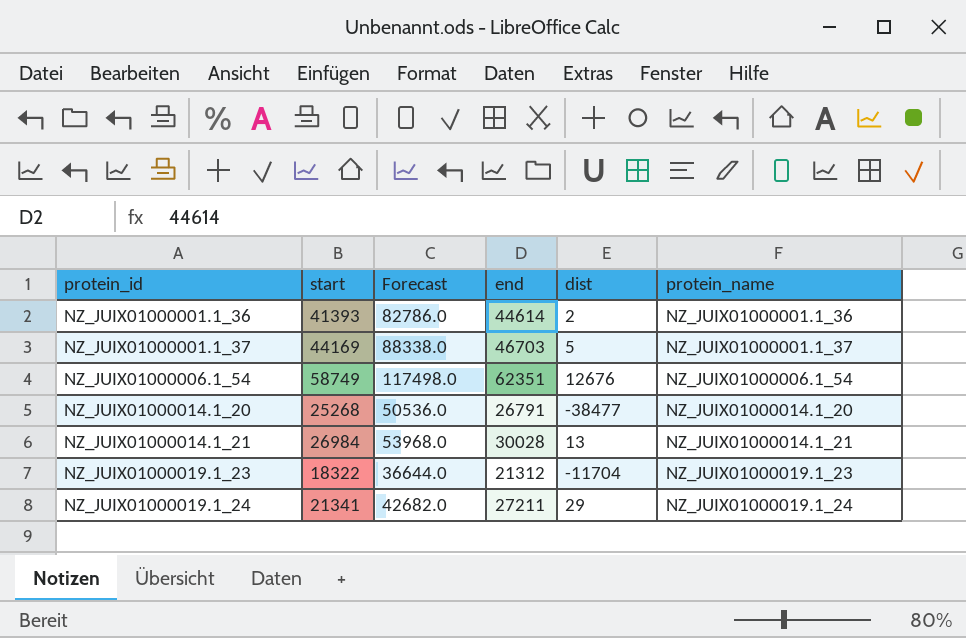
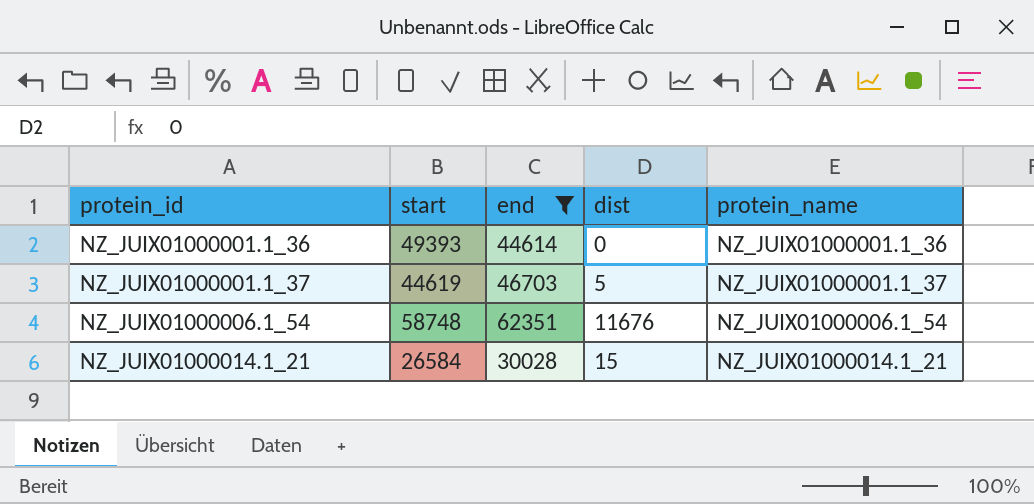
filter: none -> end >= 30028
column Forecast | formula: [start] * 2 -> none
NZ_JUIX01000001.1_36 | start: 41393 -> 49393
NZ_JUIX01000001.1_36 | dist: 2 -> 0
NZ_JUIX01000001.1_37 | start: 44169 -> 44619
NZ_JUIX01000006.1_54 | start: 58749 -> 58748
NZ_JUIX01000006.1_54 | dist: 12676 -> 11676
NZ_JUIX01000014.1_21 | start: 26984 -> 26584
NZ_JUIX01000014.1_21 | dist: 13 -> 15

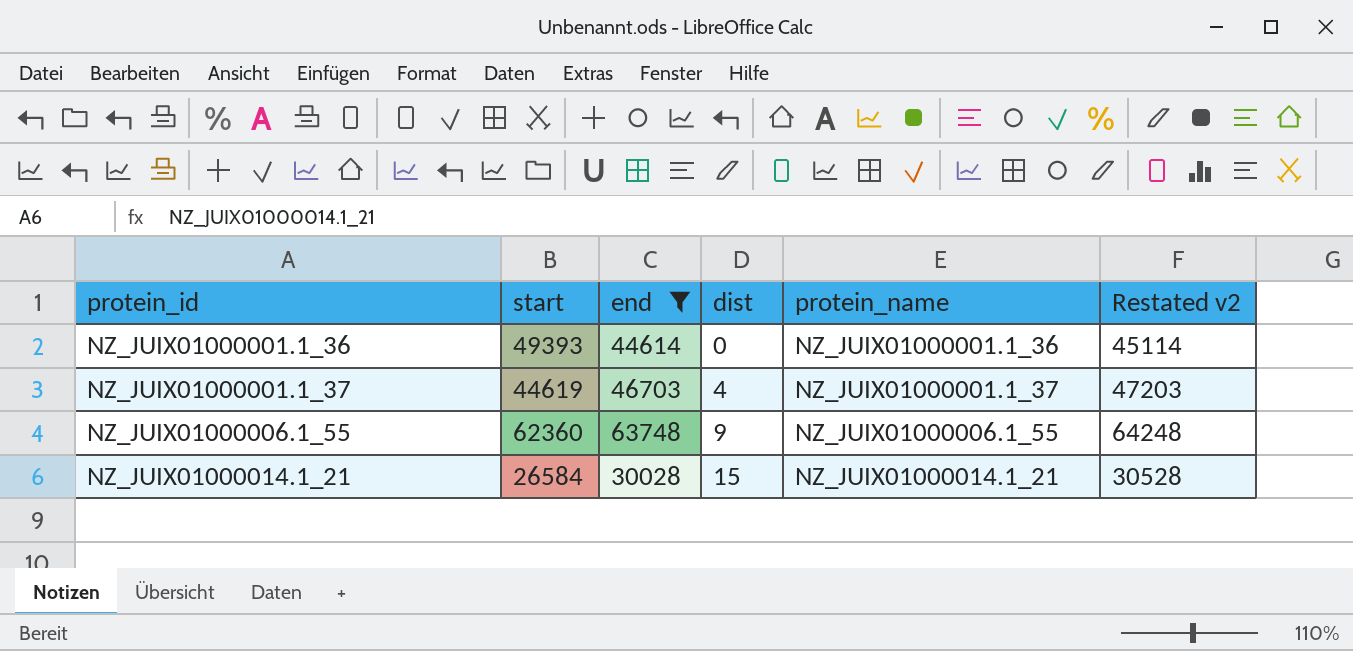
column Restated v2 | formula: none -> [end] + 500
row NZ_JUIX01000006.1_54: 58748 | 62351 | 11676 | NZ_JUIX01000006.1_54 -> none
NZ_JUIX01000001.1_37 | dist: 5 -> 4
row NZ_JUIX01000006.1_55: none -> 62360 | 63748 | 9 | NZ_JUIX01000006.1_55 | 64248

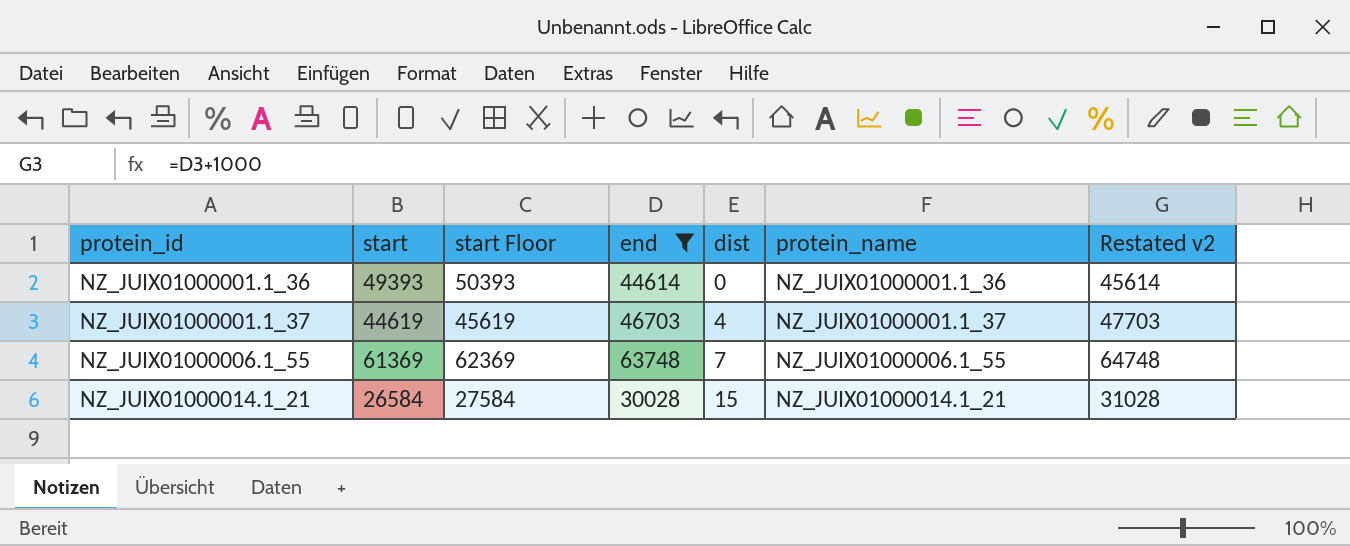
column start Floor | formula: none -> [start] + 1000
column Restated v2 | formula: [end] + 500 -> [end] + 1000
NZ_JUIX01000006.1_55 | start: 62360 -> 61369
NZ_JUIX01000006.1_55 | dist: 9 -> 7

